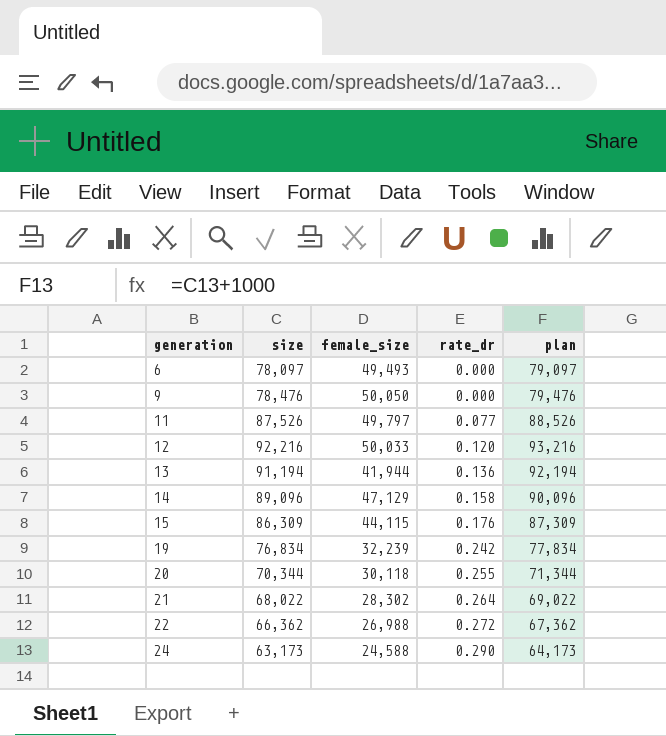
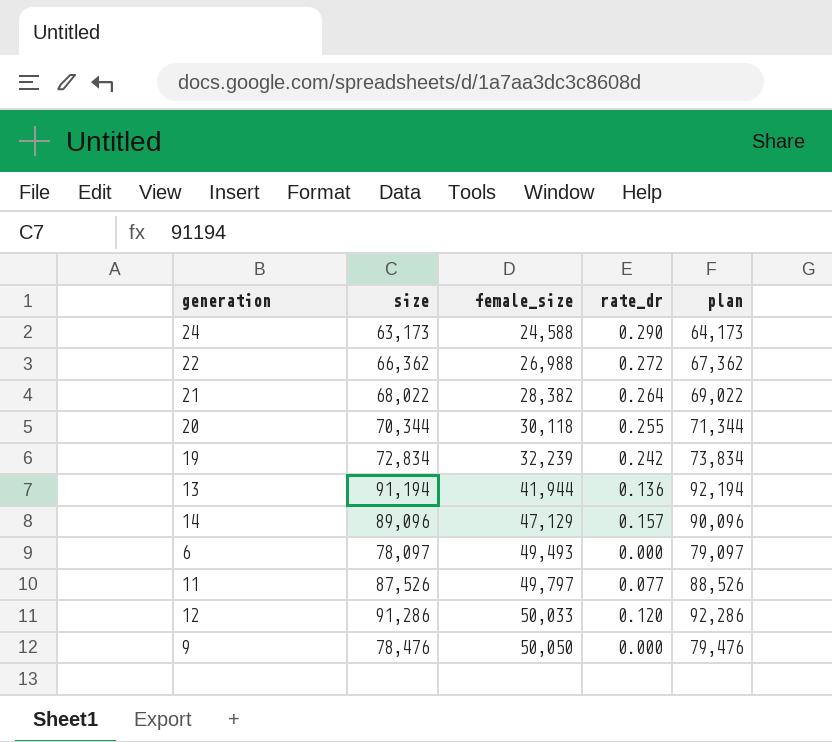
row order: generation ascending -> female_size ascending
row 15: 86,309 | 44,115 | 0.176 | 87,309 -> none
21 | female_size: 28,302 -> 28,382
19 | size: 76,834 -> 72,834
19 | plan: 77,834 -> 73,834
14 | rate_dr: 0.158 -> 0.157
12 | size: 92,216 -> 91,286
12 | plan: 93,216 -> 92,286

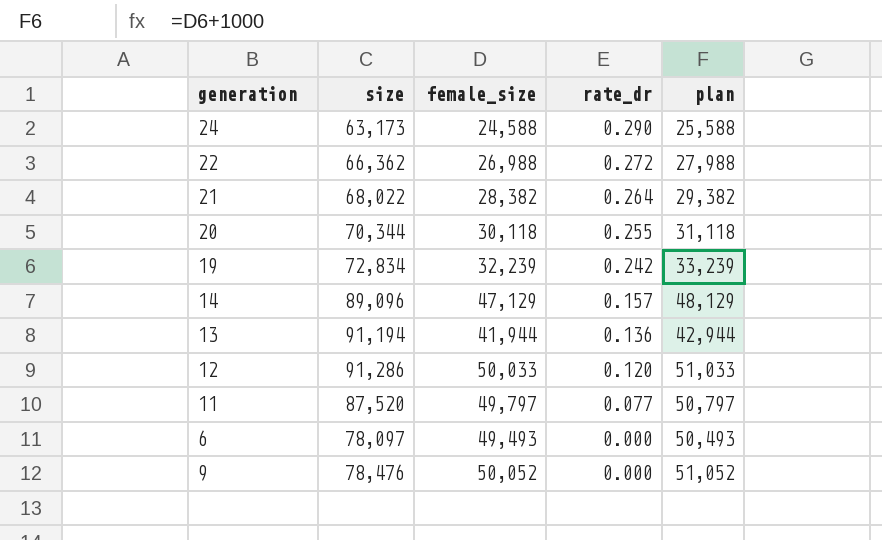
row order: female_size ascending -> rate_dr descending
column plan | formula: [size] + 1000 -> [female_size] + 1000
11 | size: 87,526 -> 87,520
9 | female_size: 50,050 -> 50,052

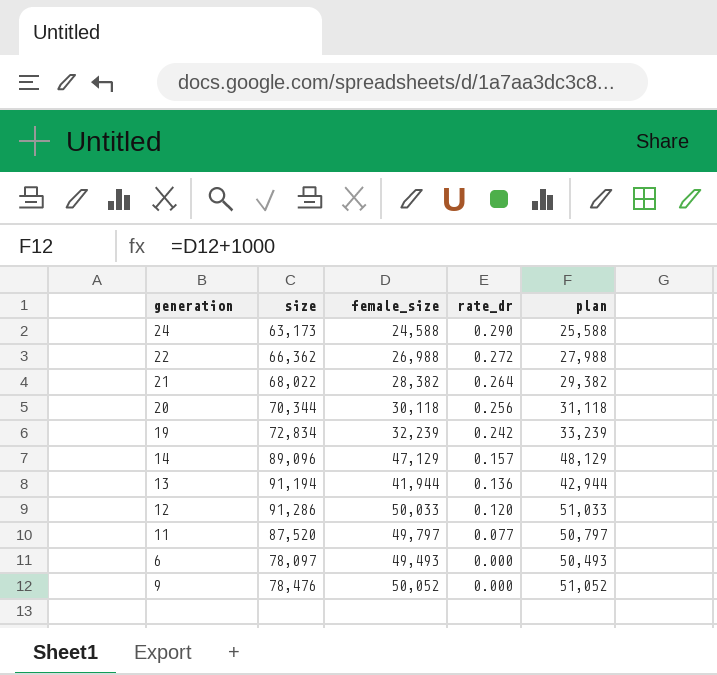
20 | rate_dr: 0.255 -> 0.256

